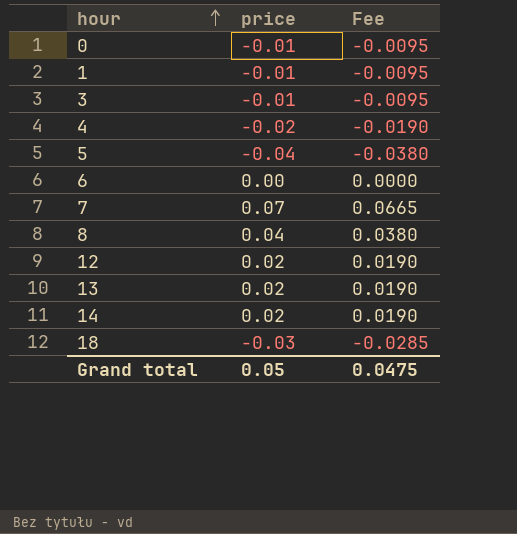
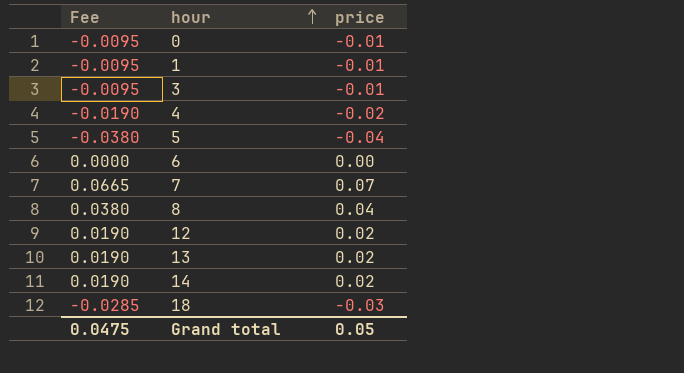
column Fee | position: 3 -> 1

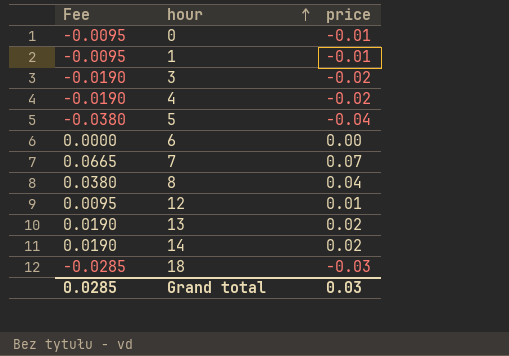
3 | Fee: -0.0095 -> -0.0190
3 | price: -0.01 -> -0.02
12 | Fee: 0.0190 -> 0.0095
12 | price: 0.02 -> 0.01
Grand total | Fee: 0.0475 -> 0.0285
Grand total | price: 0.05 -> 0.03

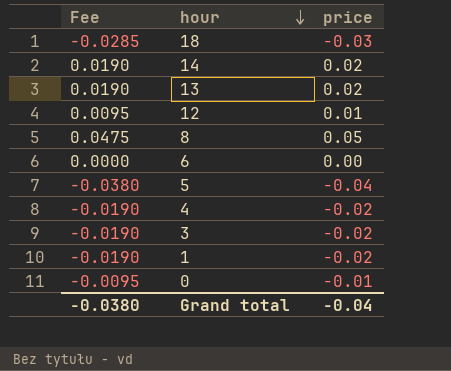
row order: hour ascending -> hour descending
row 7: 0.0665 | 0.07 -> none
8 | Fee: 0.0380 -> 0.0475
8 | price: 0.04 -> 0.05
1 | Fee: -0.0095 -> -0.0190
1 | price: -0.01 -> -0.02
Grand total | Fee: 0.0285 -> -0.0380
Grand total | price: 0.03 -> -0.04

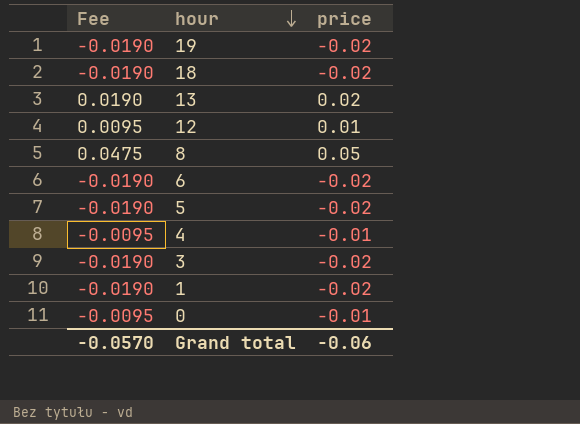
row 14: 0.0190 | 0.02 -> none
row 19: none -> -0.0190 | -0.02
18 | Fee: -0.0285 -> -0.0190
18 | price: -0.03 -> -0.02
6 | Fee: 0.0000 -> -0.0190
6 | price: 0.00 -> -0.02
5 | Fee: -0.0380 -> -0.0190
5 | price: -0.04 -> -0.02
4 | Fee: -0.0190 -> -0.0095
4 | price: -0.02 -> -0.01
Grand total | Fee: -0.0380 -> -0.0570
Grand total | price: -0.04 -> -0.06

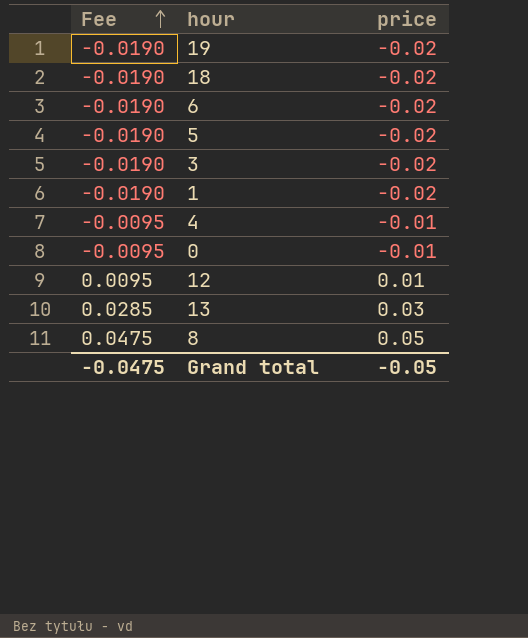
row order: hour descending -> Fee ascending
13 | Fee: 0.0190 -> 0.0285
13 | price: 0.02 -> 0.03
Grand total | Fee: -0.0570 -> -0.0475
Grand total | price: -0.06 -> -0.05

